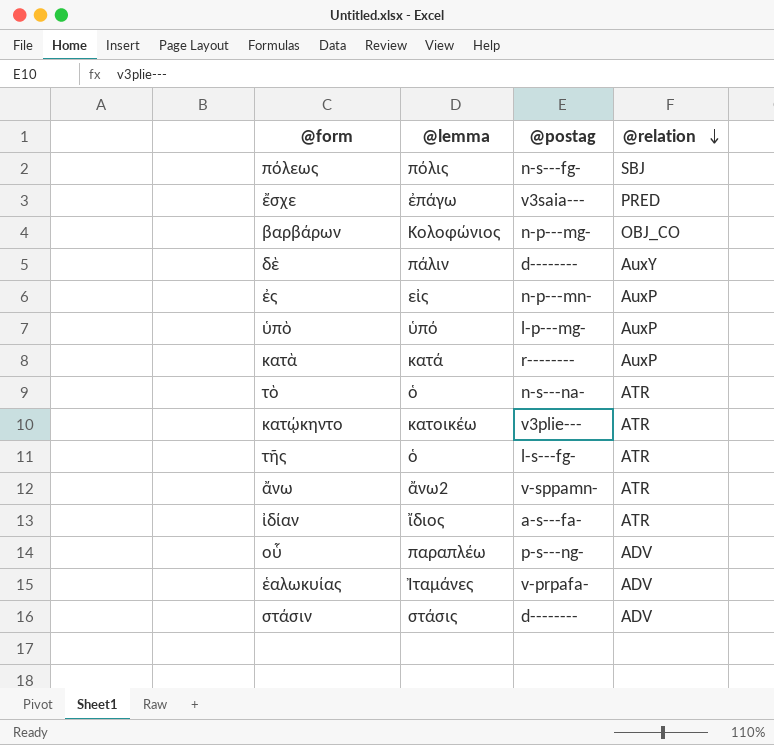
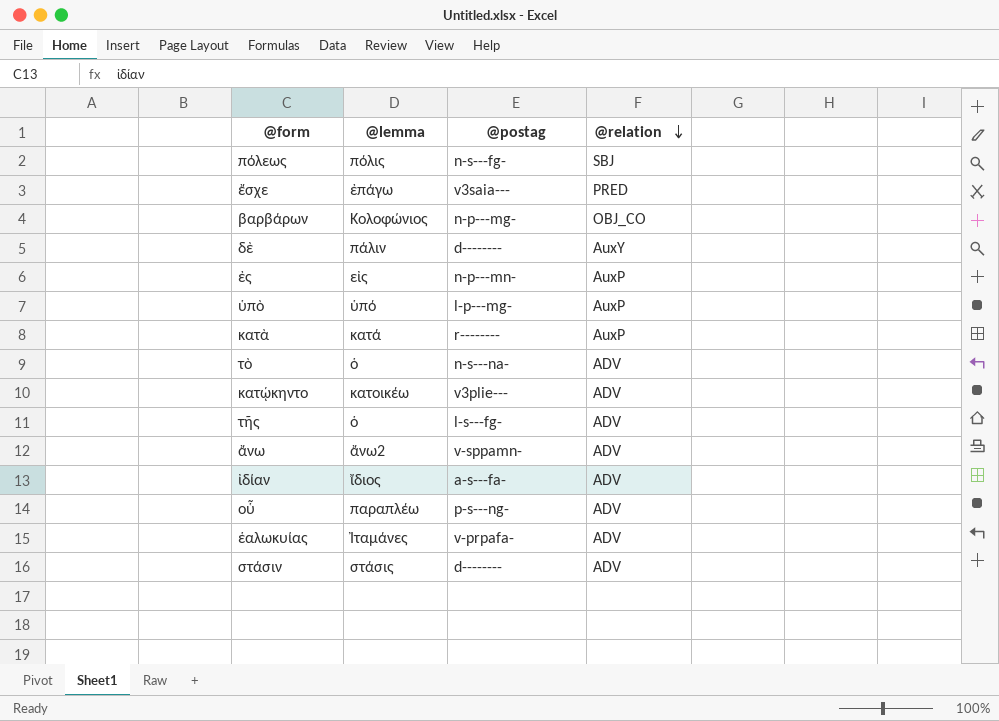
τὸ | @relation: ATR -> ADV
κατῴκηντο | @relation: ATR -> ADV
τῆς | @relation: ATR -> ADV
ἄνω | @relation: ATR -> ADV
ἰδίαν | @relation: ATR -> ADV

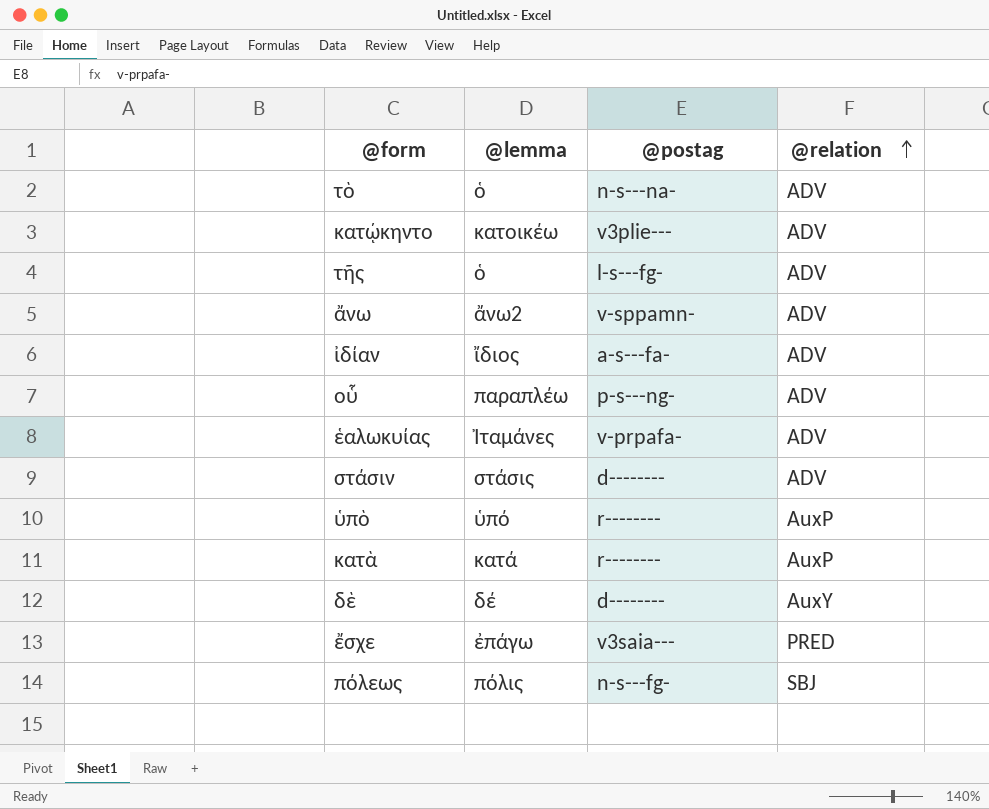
row order: @relation descending -> @relation ascending
row βαρβάρων: Κολοφώνιος | n-p---mg- | OBJ_CO -> none
row ἐς: εἰς | n-p---mn- | AuxP -> none
ὑπὸ | @postag: l-p---mg- -> r--------
δὲ | @lemma: πάλιν -> δέ

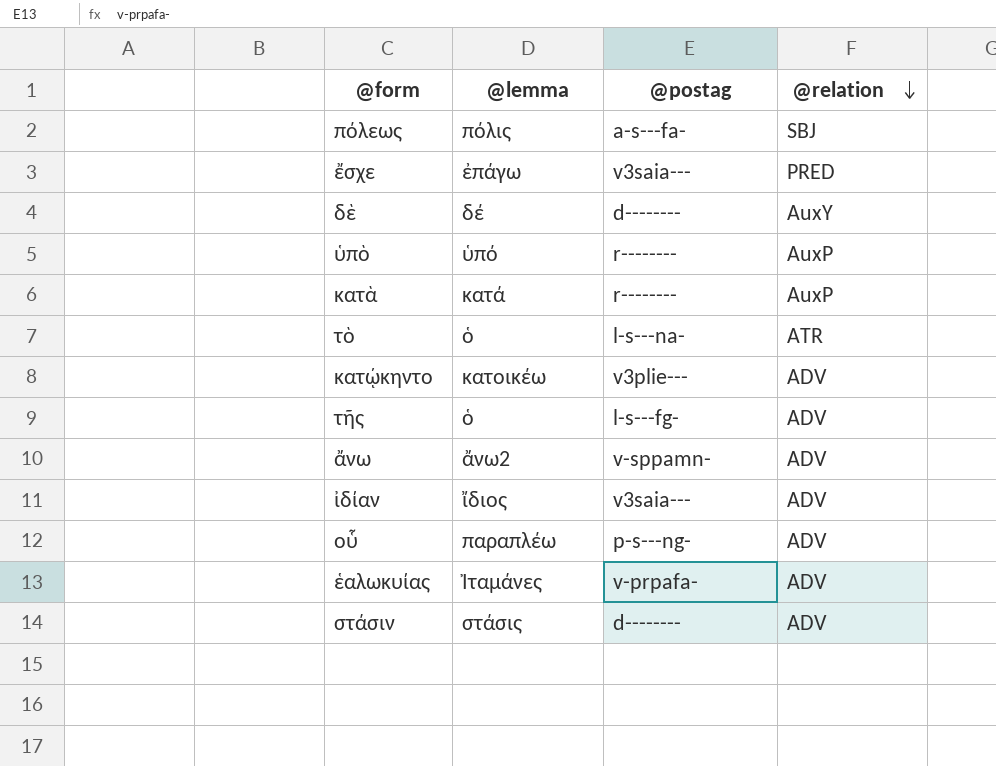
row order: @relation ascending -> @relation descending
πόλεως | @postag: n-s---fg- -> a-s---fa-
τὸ | @postag: n-s---na- -> l-s---na-
τὸ | @relation: ADV -> ATR
ἰδίαν | @postag: a-s---fa- -> v3saia---

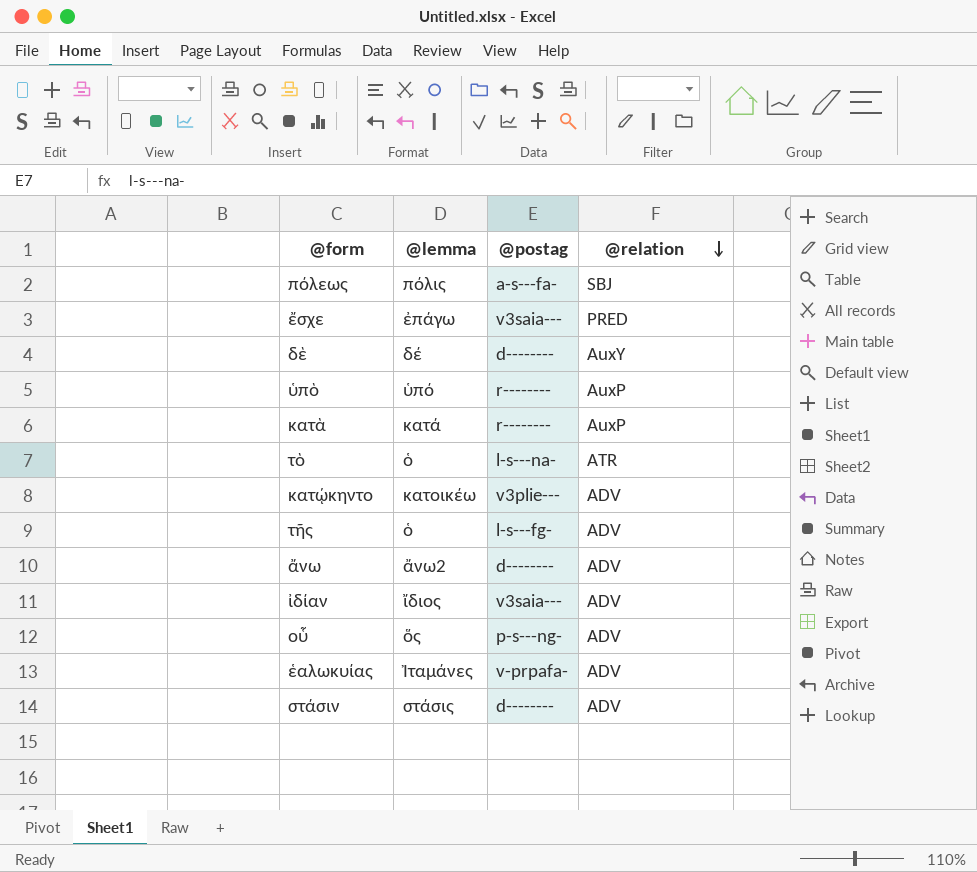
ἄνω | @postag: v-sppamn- -> d--------
οὗ | @lemma: παραπλέω -> ὅς

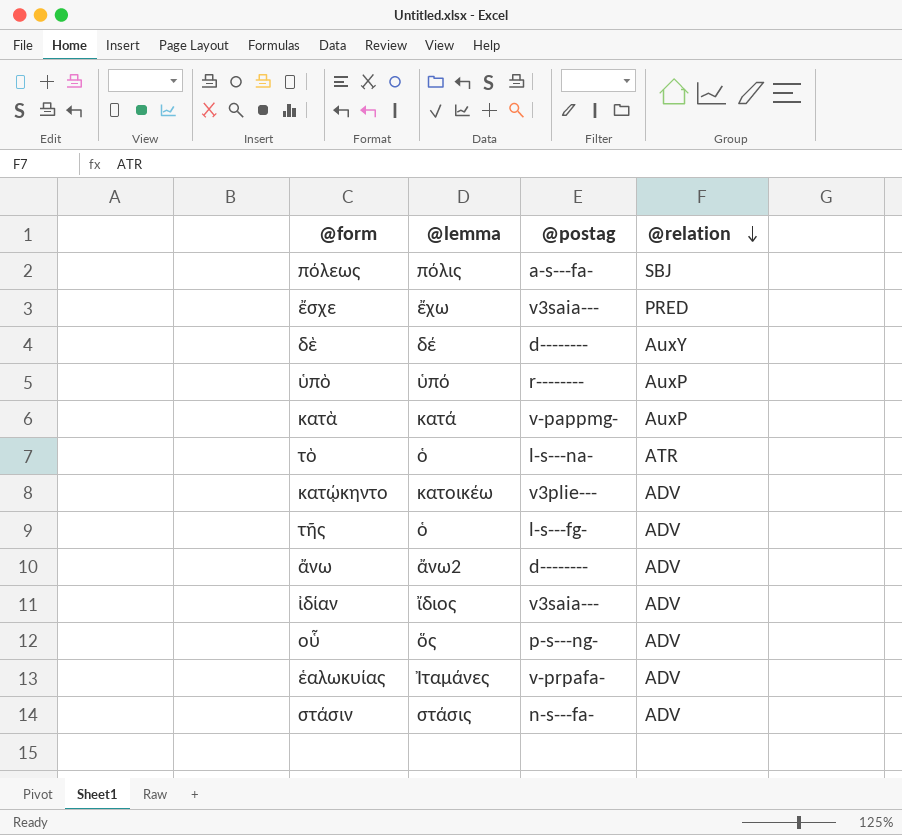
ἔσχε | @lemma: ἐπάγω -> ἔχω
κατὰ | @postag: r-------- -> v-pappmg-
στάσιν | @postag: d-------- -> n-s---fa-

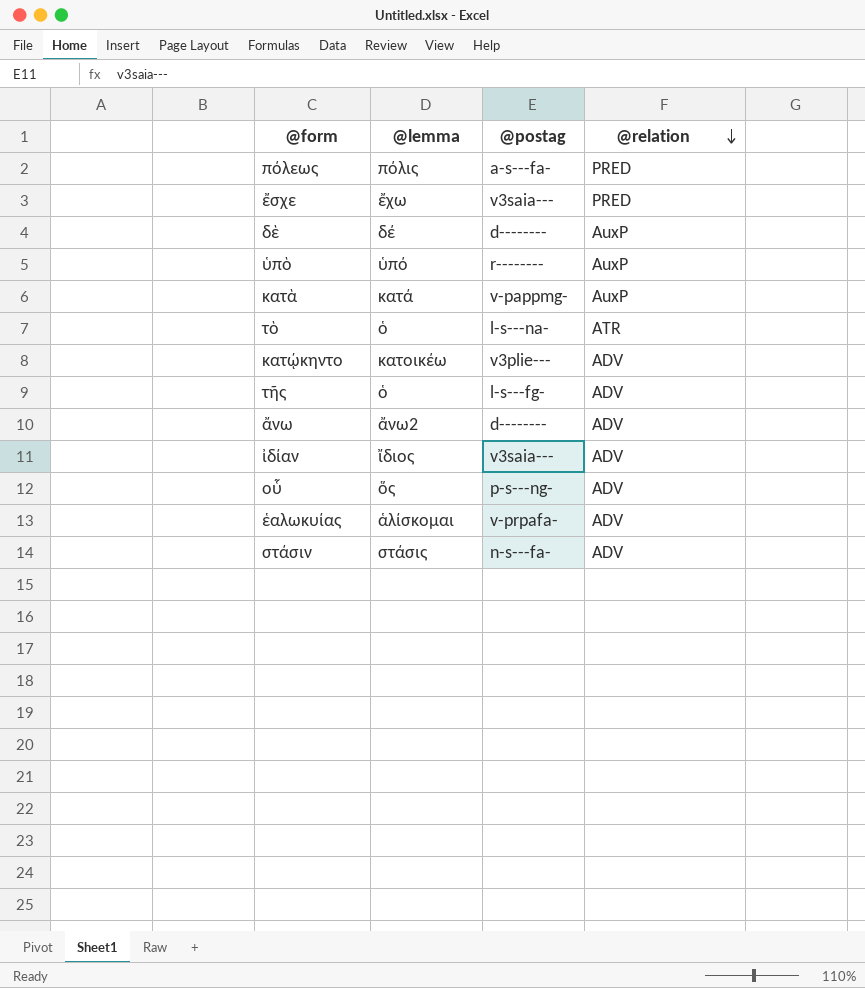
πόλεως | @relation: SBJ -> PRED
δὲ | @relation: AuxY -> AuxP
ἑαλωκυίας | @lemma: Ἰταμάνες -> ἁλίσκομαι

